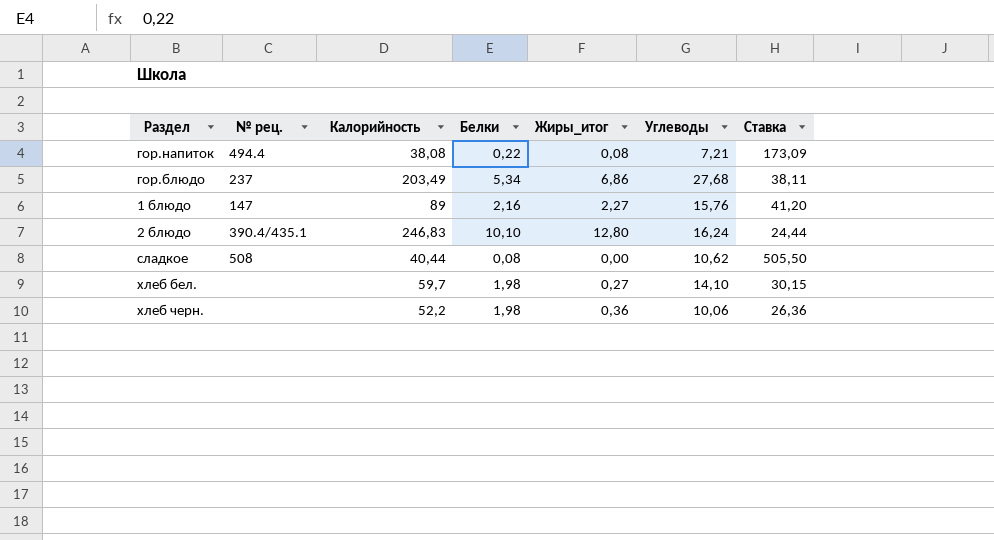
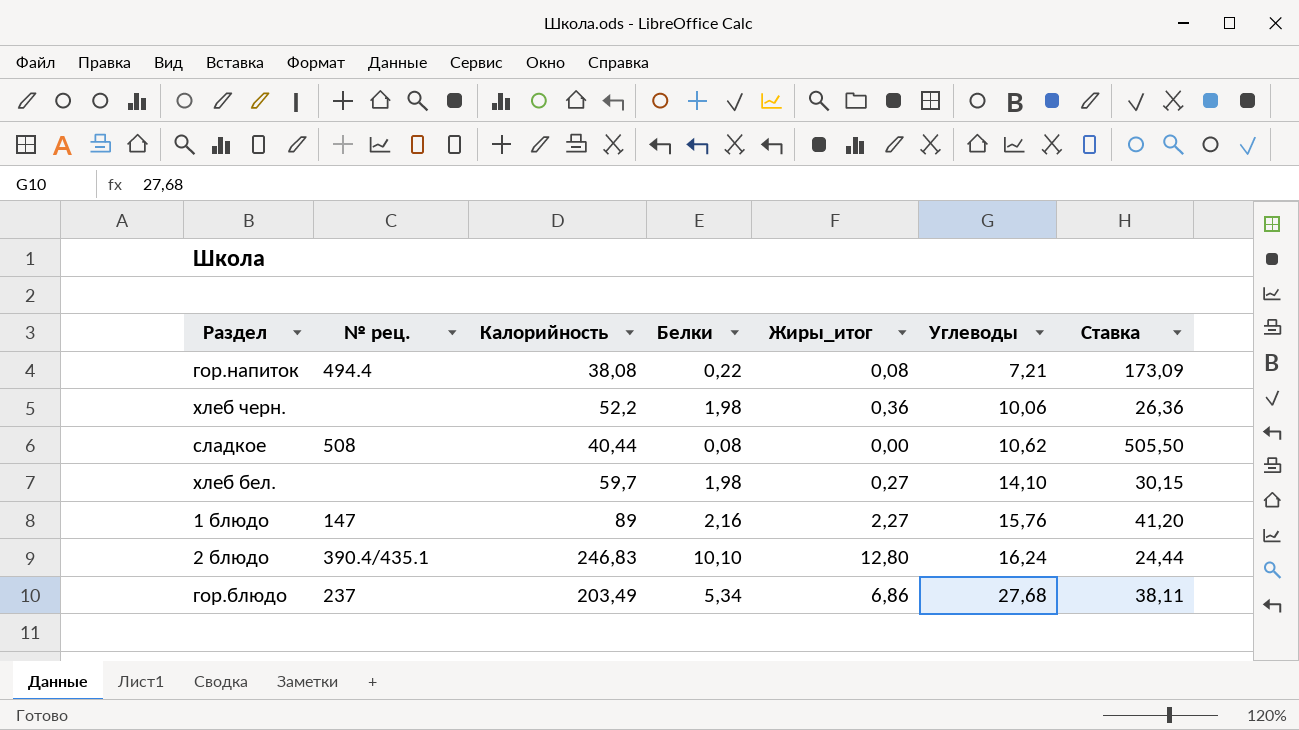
row order: none -> Углеводы ascending

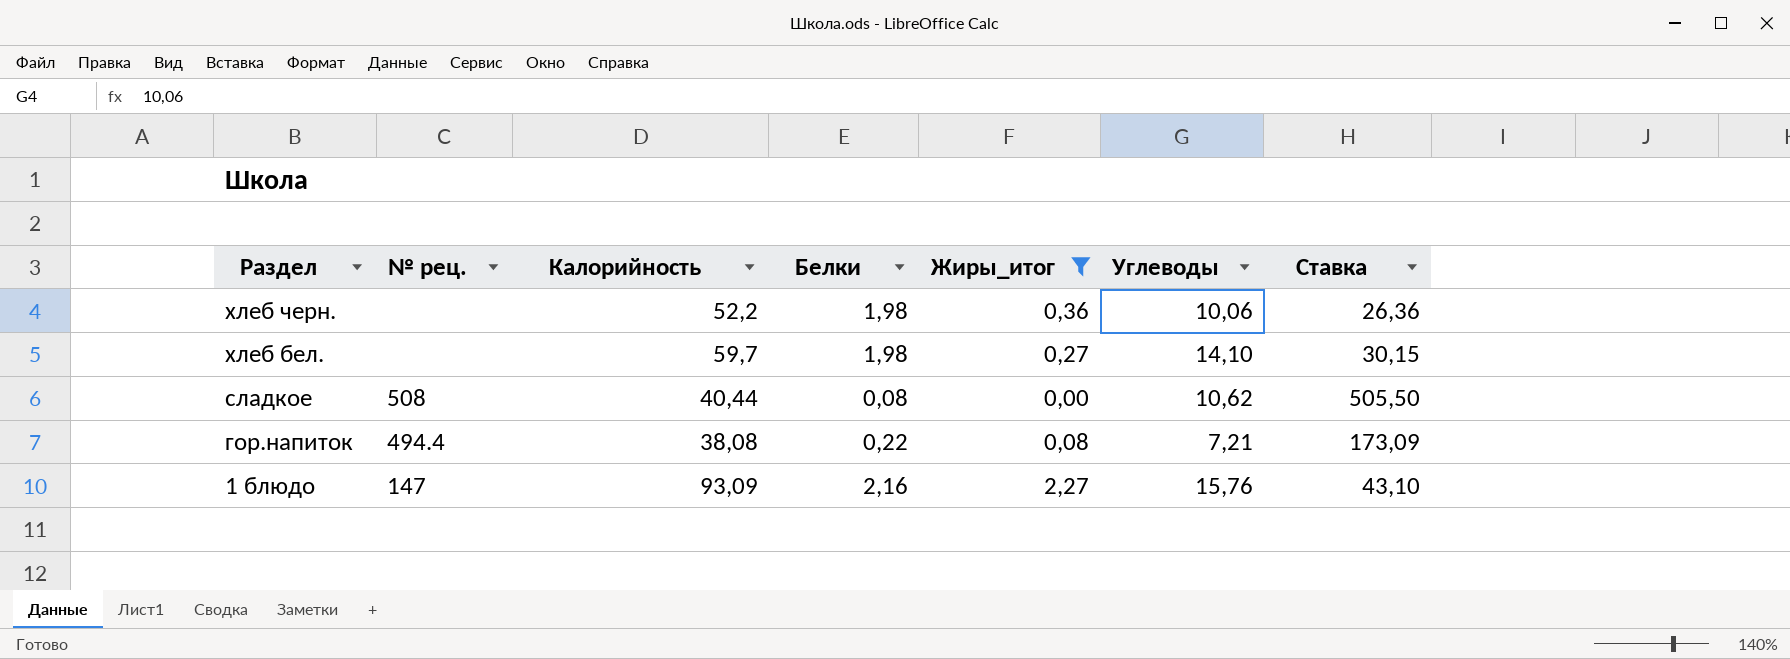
filter: none -> Жиры_итог <= 2,27
row order: Углеводы ascending -> Раздел descending
1 блюдо | Калорийность: 89 -> 93,09
1 блюдо | Ставка: 41,20 -> 43,10

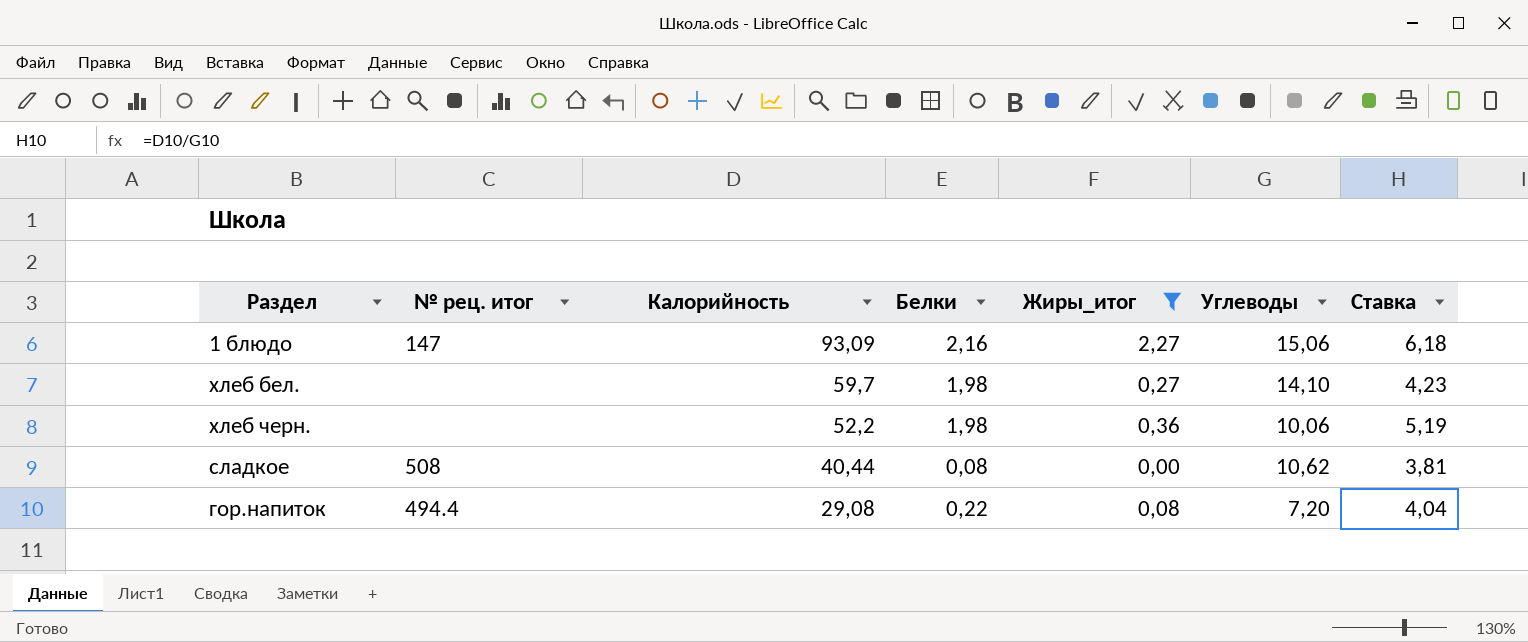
row order: Раздел descending -> Калорийность descending
column name: № рец. -> № рец. итог
column Ставка | formula: [Калорийность] / [Белки] -> [Калорийность] / [Углеводы]
1 блюдо | Углеводы: 15,76 -> 15,06
гор.напиток | Калорийность: 38,08 -> 29,08
гор.напиток | Углеводы: 7,21 -> 7,20

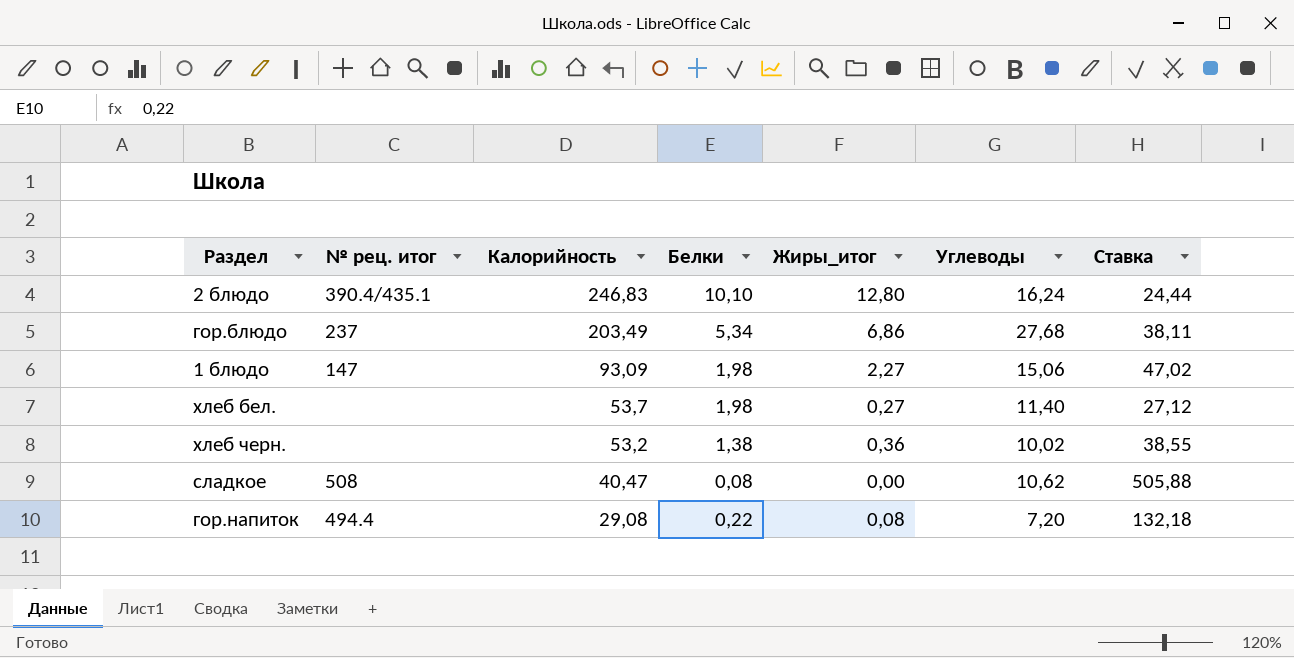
filter: Жиры_итог <= 2,27 -> none
column Ставка | formula: [Калорийность] / [Углеводы] -> [Калорийность] / [Белки]
1 блюдо | Белки: 2,16 -> 1,98
хлеб бел. | Калорийность: 59,7 -> 53,7
хлеб бел. | Углеводы: 14,10 -> 11,40
хлеб черн. | Калорийность: 52,2 -> 53,2
хлеб черн. | Белки: 1,98 -> 1,38
хлеб черн. | Углеводы: 10,06 -> 10,02
сладкое | Калорийность: 40,44 -> 40,47

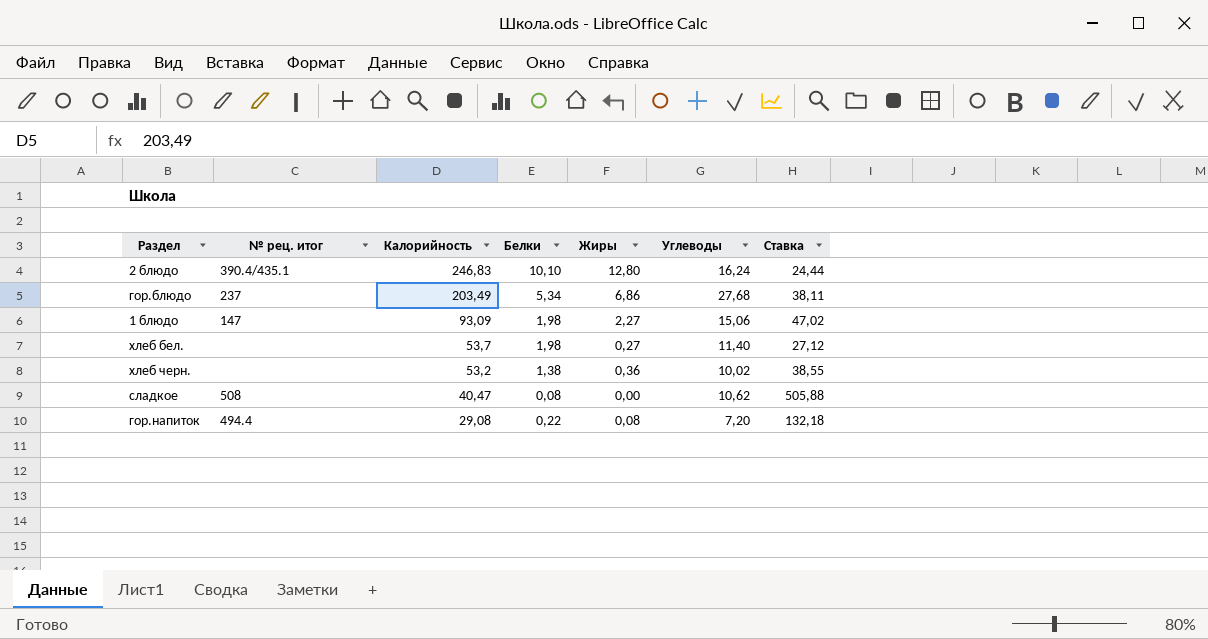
column name: Жиры_итог -> Жиры

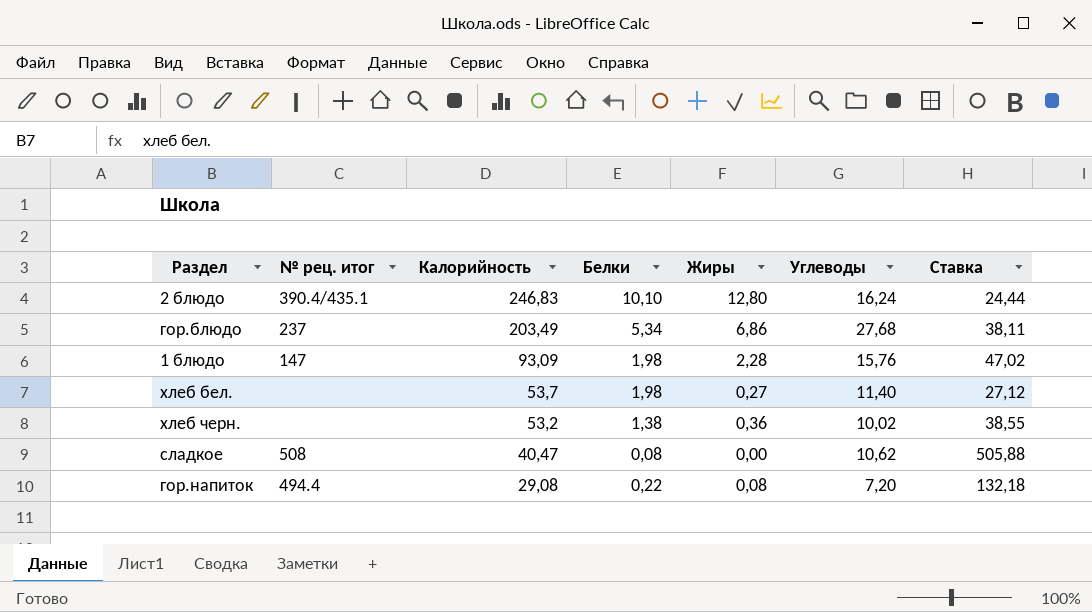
1 блюдо | Жиры: 2,27 -> 2,28
1 блюдо | Углеводы: 15,06 -> 15,76

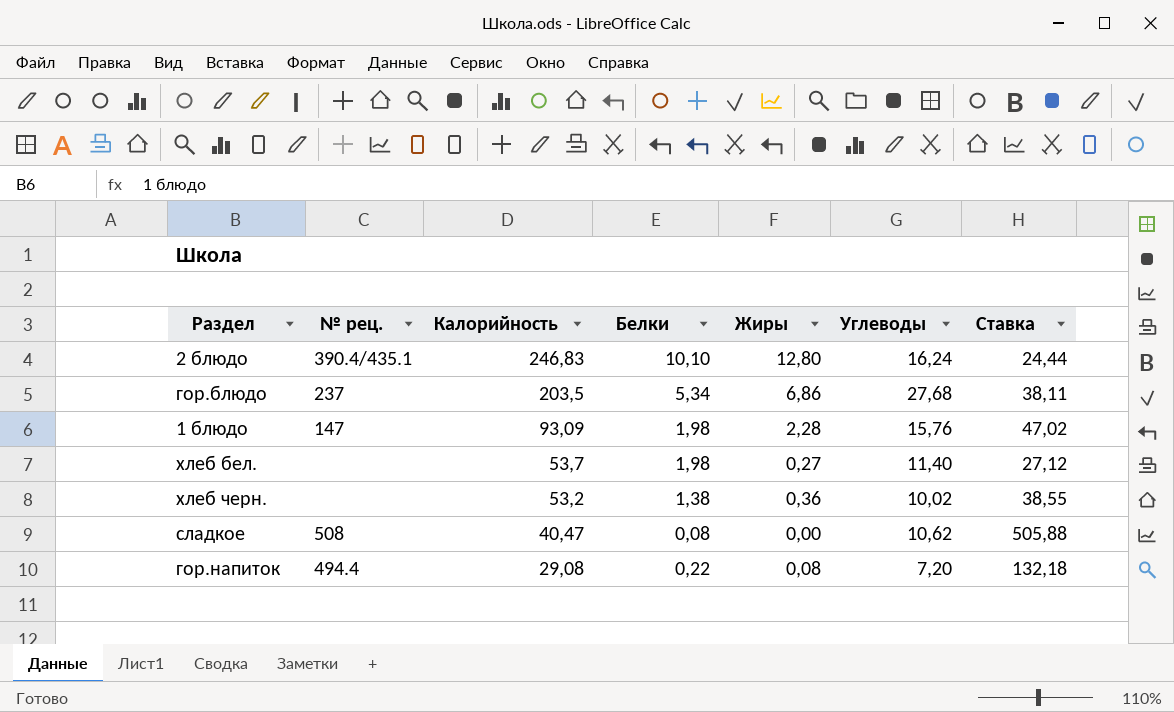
column name: № рец. итог -> № рец.
гор.блюдо | Калорийность: 203,49 -> 203,5

